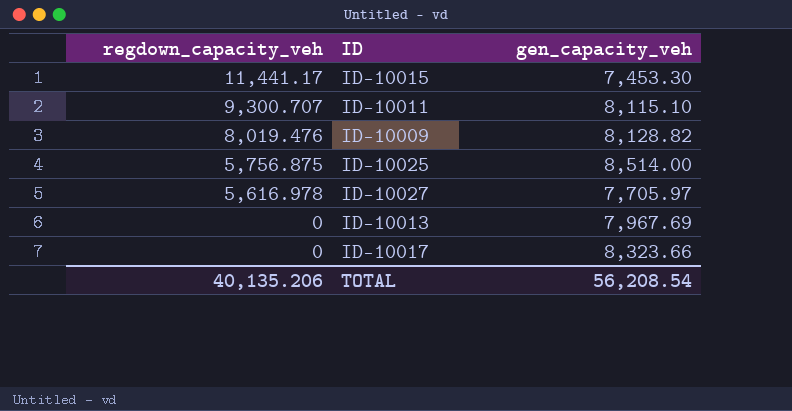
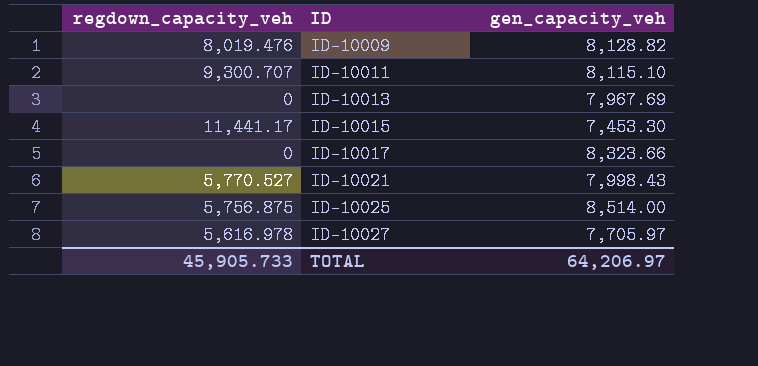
row order: regdown_capacity_veh descending -> ID ascending
row ID-10021: none -> 5,770.527 | 7,998.43
TOTAL | regdown_capacity_veh: 40,135.206 -> 45,905.733
TOTAL | gen_capacity_veh: 56,208.54 -> 64,206.97

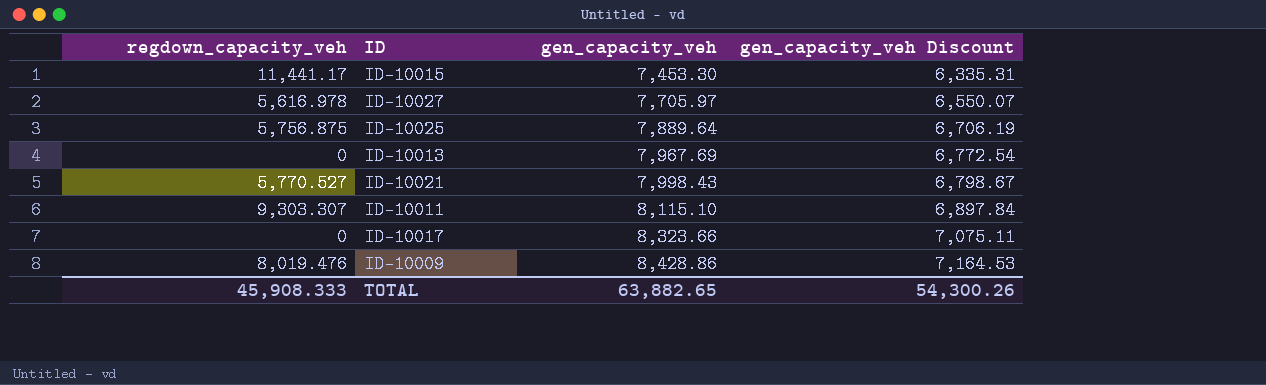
row order: ID ascending -> gen_capacity_veh ascending
column gen_capacity_veh Discount | formula: none -> [gen_capacity_veh] * 0.85
ID-10025 | gen_capacity_veh: 8,514.00 -> 7,889.64
ID-10011 | regdown_capacity_veh: 9,300.707 -> 9,303.307
ID-10009 | gen_capacity_veh: 8,128.82 -> 8,428.86
TOTAL | regdown_capacity_veh: 45,905.733 -> 45,908.333
TOTAL | gen_capacity_veh: 64,206.97 -> 63,882.65

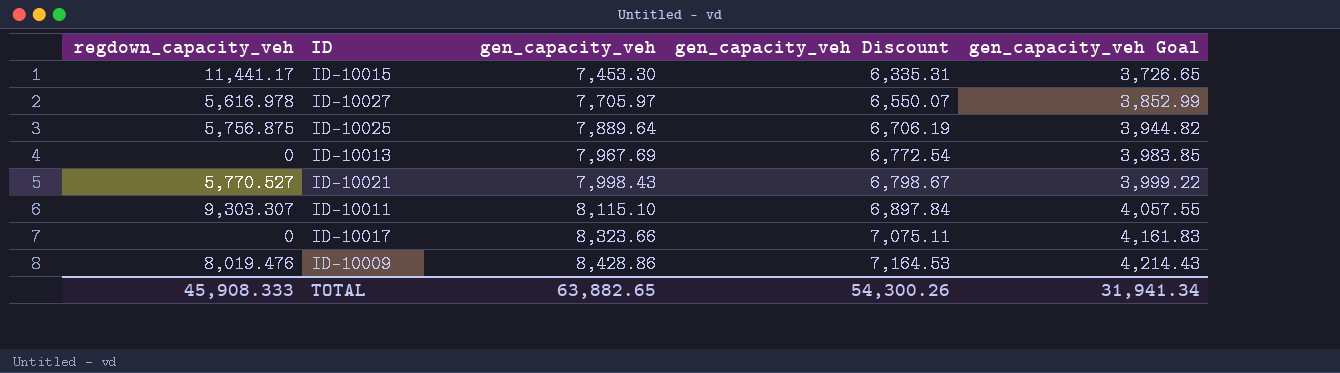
column gen_capacity_veh Goal | formula: none -> [gen_capacity_veh] * 0.5

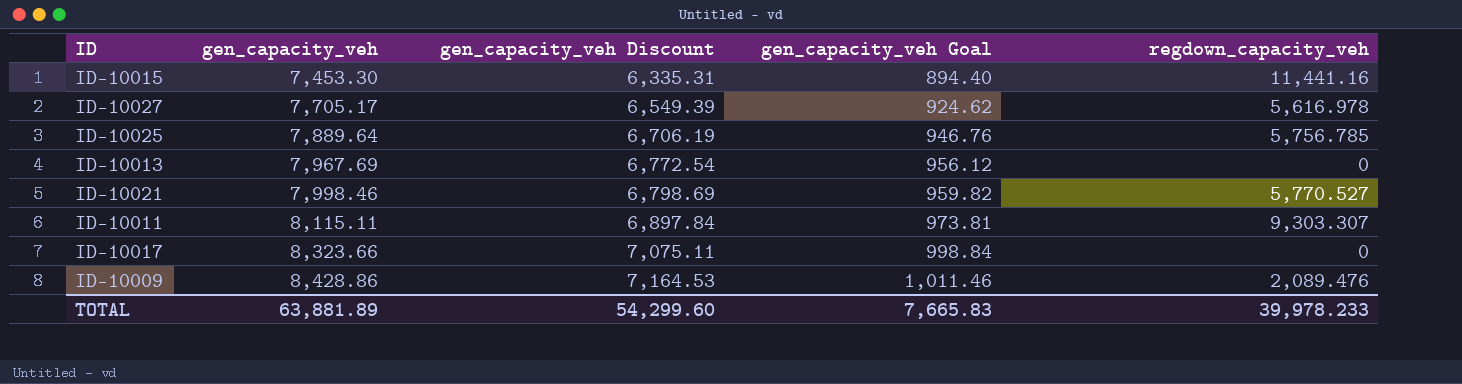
column gen_capacity_veh Goal | formula: [gen_capacity_veh] * 0.5 -> [gen_capacity_veh] * 0.12
column regdown_capacity_veh | position: 1 -> 5
ID-10015 | regdown_capacity_veh: 11,441.17 -> 11,441.16
ID-10027 | gen_capacity_veh: 7,705.97 -> 7,705.17
ID-10027 | gen_capacity_veh Discount: 6,550.07 -> 6,549.39
ID-10025 | regdown_capacity_veh: 5,756.875 -> 5,756.785
ID-10021 | gen_capacity_veh: 7,998.43 -> 7,998.46
ID-10021 | gen_capacity_veh Discount: 6,798.67 -> 6,798.69
ID-10011 | gen_capacity_veh: 8,115.10 -> 8,115.11
ID-10009 | regdown_capacity_veh: 8,019.476 -> 2,089.476
TOTAL | gen_capacity_veh: 63,882.65 -> 63,881.89
TOTAL | gen_capacity_veh Discount: 54,300.26 -> 54,299.60
TOTAL | gen_capacity_veh Goal: 31,941.34 -> 7,665.83
TOTAL | regdown_capacity_veh: 45,908.333 -> 39,978.233

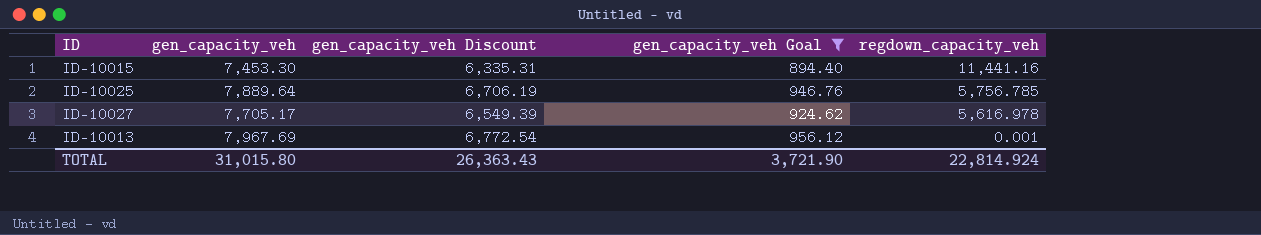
filter: none -> gen_capacity_veh Goal <= 956.12
row order: gen_capacity_veh ascending -> regdown_capacity_veh descending
ID-10013 | regdown_capacity_veh: 0 -> 0.001
TOTAL | gen_capacity_veh: 63,881.89 -> 31,015.80
TOTAL | gen_capacity_veh Discount: 54,299.60 -> 26,363.43
TOTAL | gen_capacity_veh Goal: 7,665.83 -> 3,721.90
TOTAL | regdown_capacity_veh: 39,978.233 -> 22,814.924

